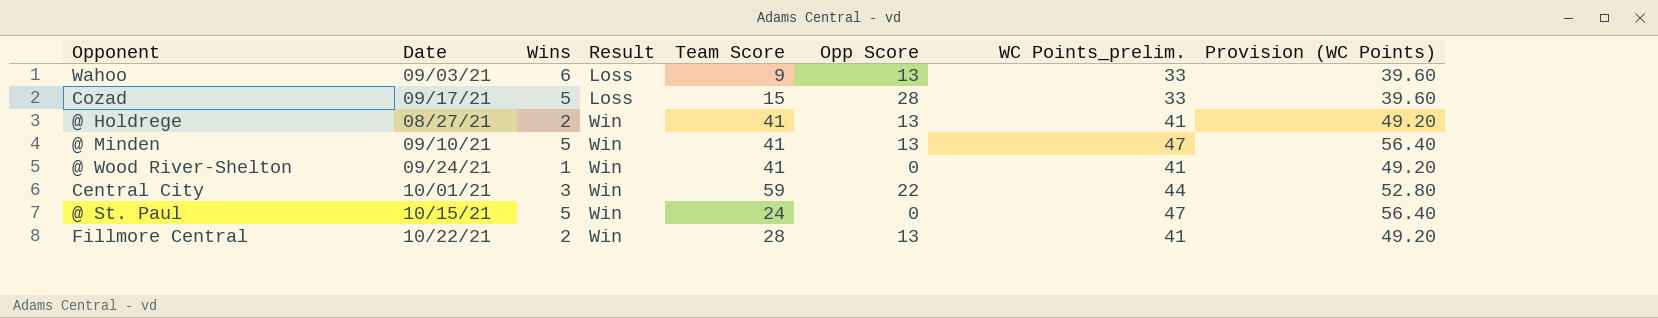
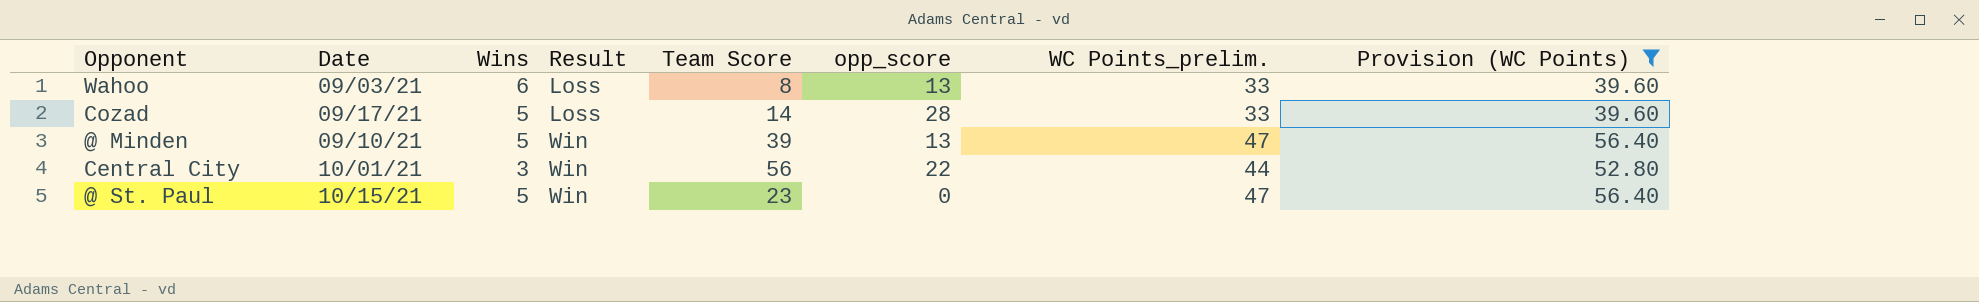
filter: none -> Provision (WC Points) != 49.20
column name: Opp Score -> opp_score
Wahoo | Team Score: 9 -> 8
Cozad | Team Score: 15 -> 14
@ Minden | Team Score: 41 -> 39
Central City | Team Score: 59 -> 56
@ St. Paul | Team Score: 24 -> 23

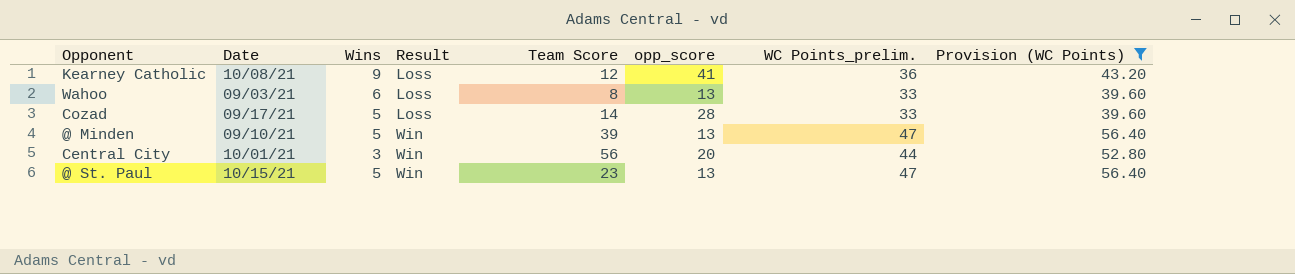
row Kearney Catholic: none -> 10/08/21 | 9 | Loss | 12 | 41 | 36 | 43.20
Central City | opp_score: 22 -> 20
@ St. Paul | opp_score: 0 -> 13

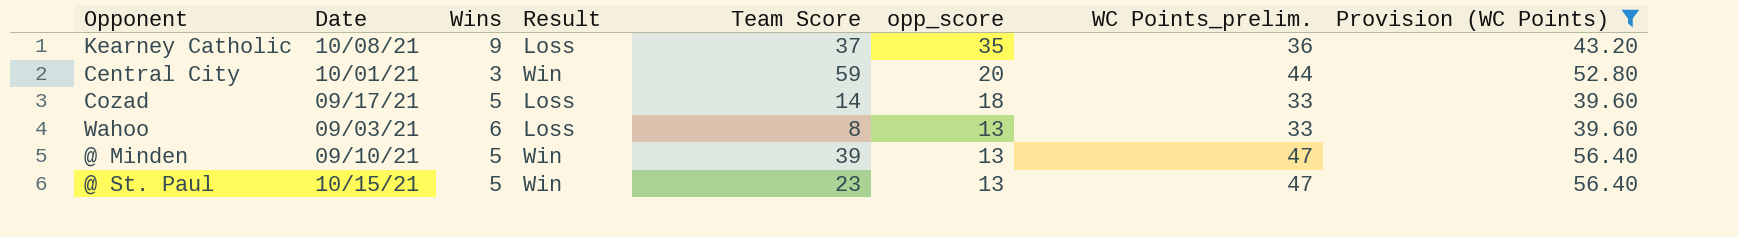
row order: Result ascending -> opp_score descending
Kearney Catholic | Team Score: 12 -> 37
Kearney Catholic | opp_score: 41 -> 35
Central City | Team Score: 56 -> 59
Cozad | opp_score: 28 -> 18

